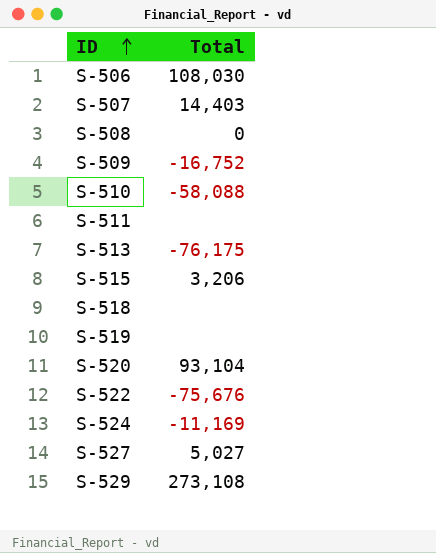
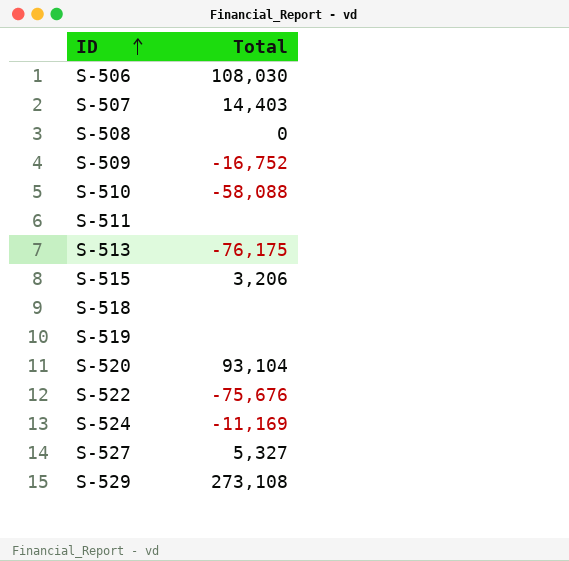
S-527 | Total: 5,027 -> 5,327

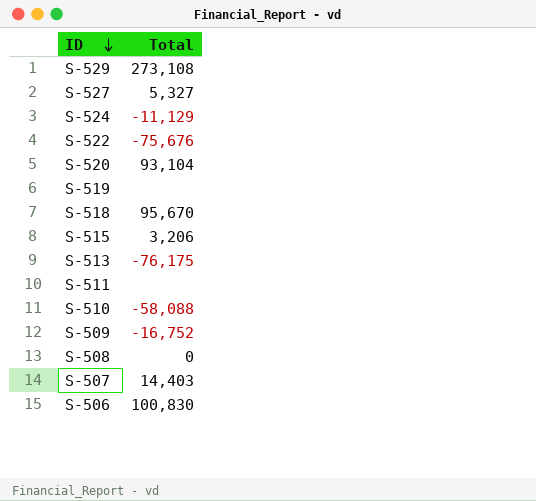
row order: ID ascending -> ID descending
S-524 | Total: -11,169 -> -11,129
S-518 | Total: none -> 95,670
S-506 | Total: 108,030 -> 100,830

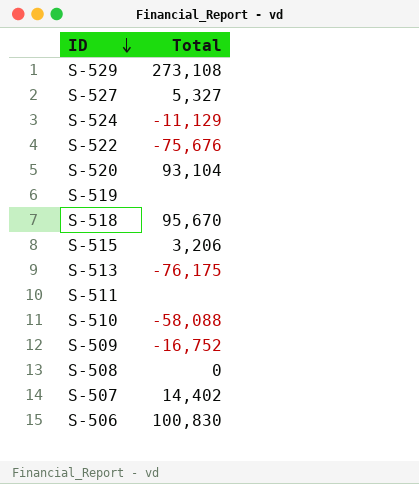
S-507 | Total: 14,403 -> 14,402

